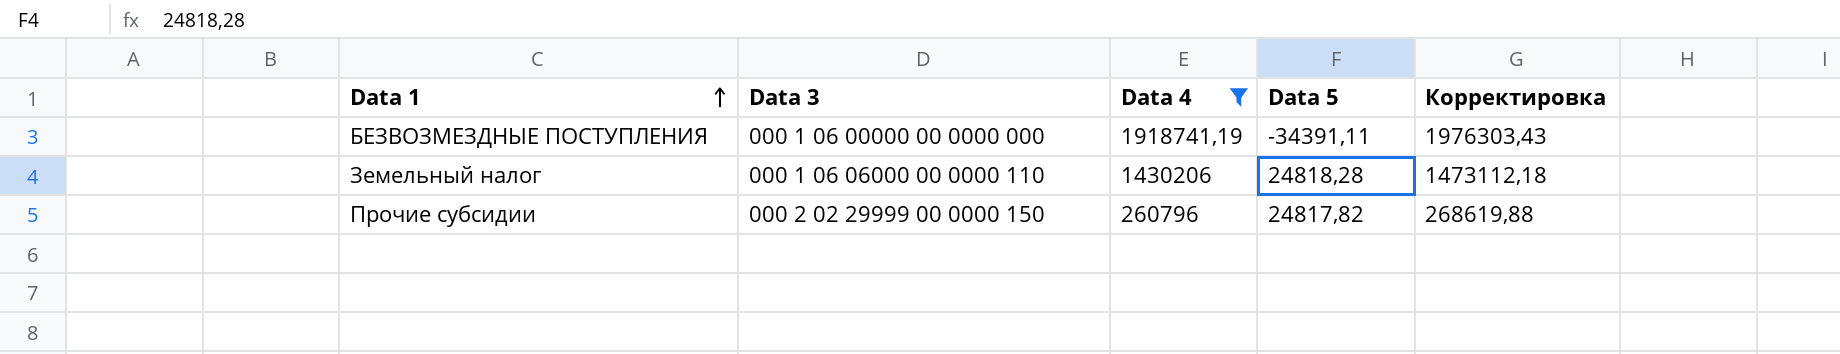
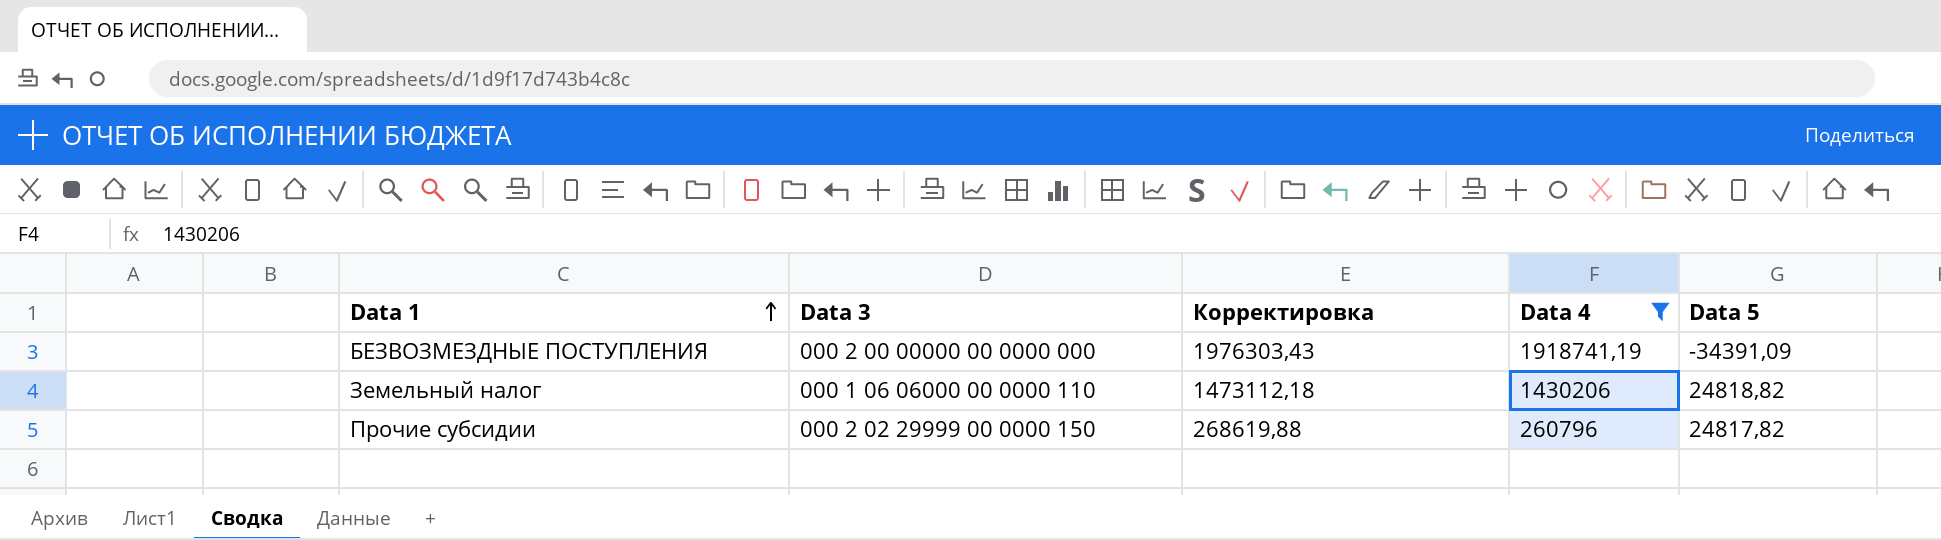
column Корректировка | position: 5 -> 3
БЕЗВОЗМЕЗДНЫЕ ПОСТУПЛЕНИЯ | Data 3: 000 1 06 00000 00 0000 000 -> 000 2 00 00000 00 0000 000
БЕЗВОЗМЕЗДНЫЕ ПОСТУПЛЕНИЯ | Data 5: -34391,11 -> -34391,09
Земельный налог | Data 5: 24818,28 -> 24818,82

